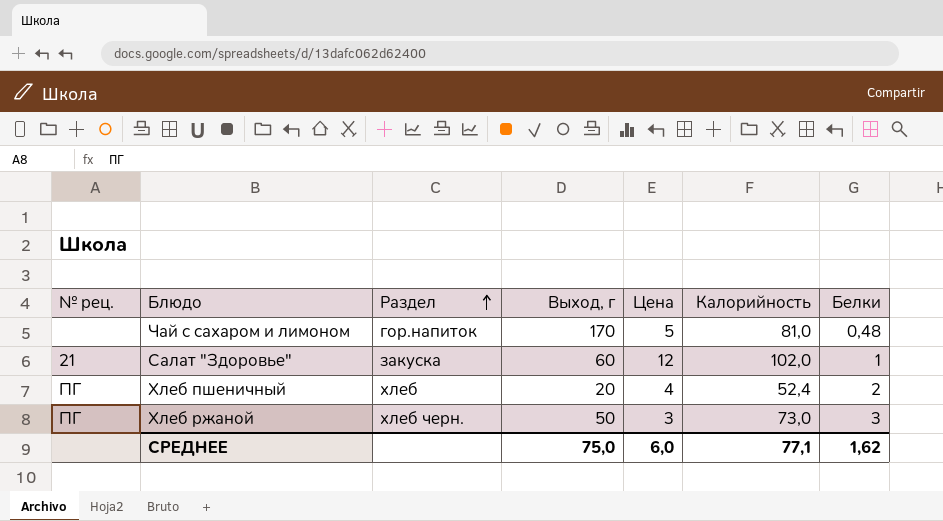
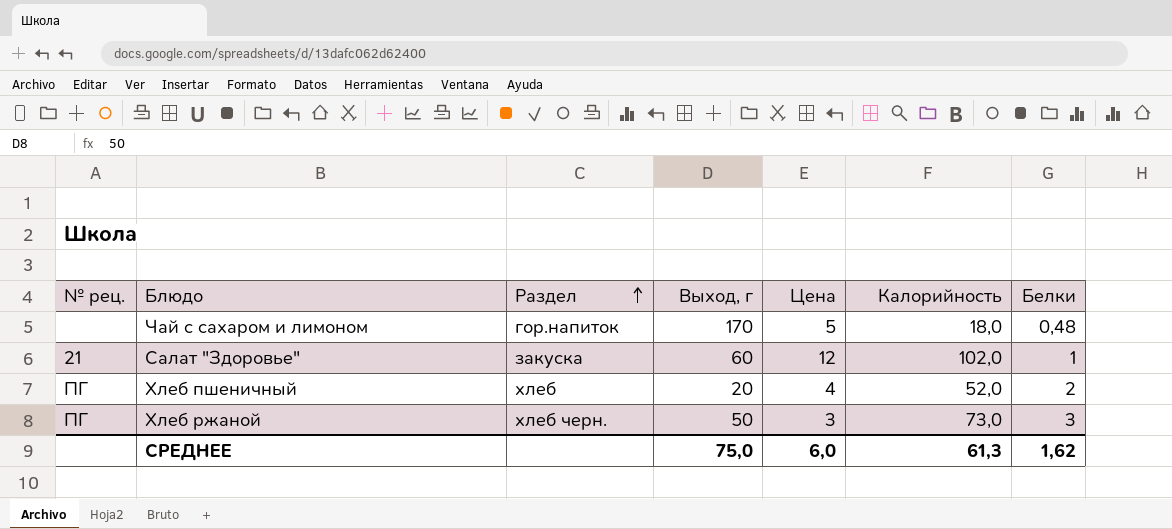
Чай с сахаром и лимоном | Калорийность: 81,0 -> 18,0
Хлеб пшеничный | Калорийность: 52,4 -> 52,0
СРЕДНЕЕ | Калорийность: 77,1 -> 61,3

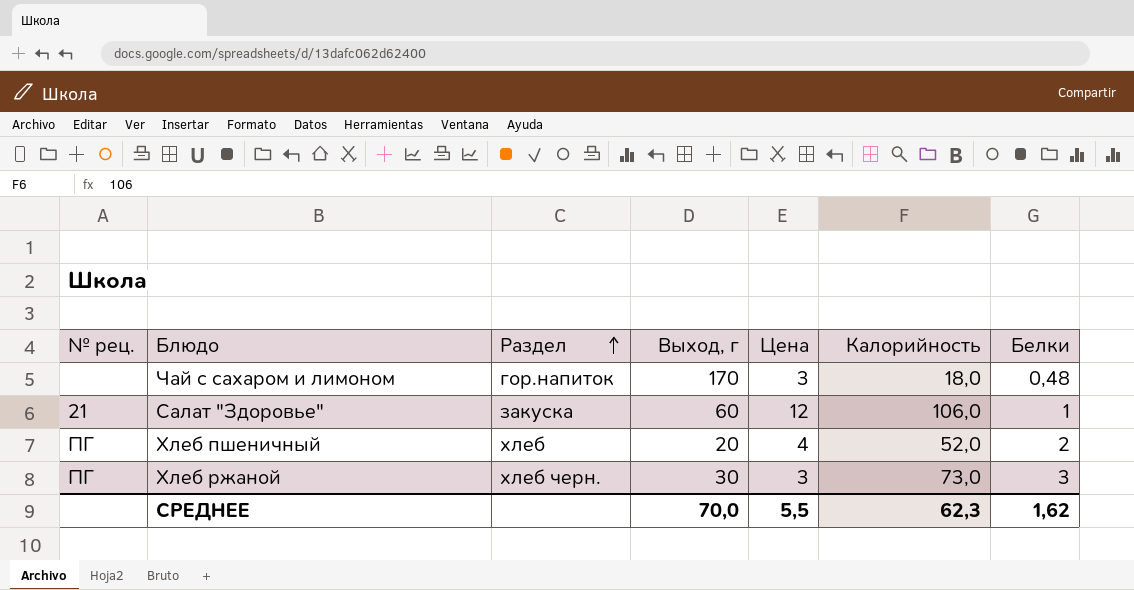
Чай с сахаром и лимоном | Цена: 5 -> 3
Салат "Здоровье" | Калорийность: 102,0 -> 106,0
Хлеб ржаной | Выход, г: 50 -> 30
СРЕДНЕЕ | Выход, г: 75,0 -> 70,0
СРЕДНЕЕ | Цена: 6,0 -> 5,5
СРЕДНЕЕ | Калорийность: 61,3 -> 62,3

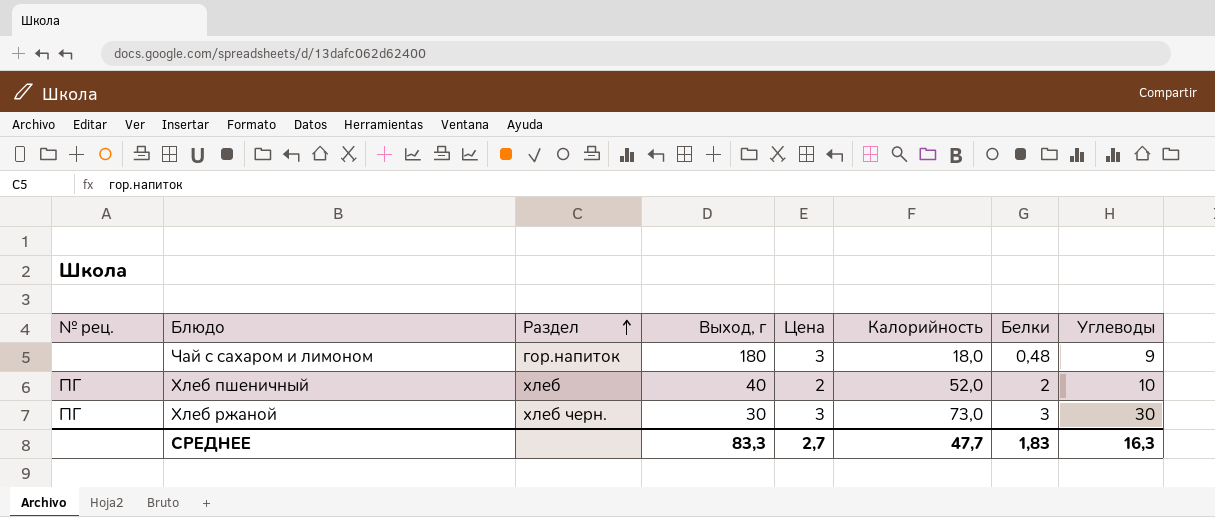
column Углеводы | position: none -> 8
row Салат "Здоровье": 21 | закуска | 60 | 12 | 106,0 | 1 -> none
Чай с сахаром и лимоном | Выход, г: 170 -> 180
Хлеб пшеничный | Выход, г: 20 -> 40
Хлеб пшеничный | Цена: 4 -> 2
СРЕДНЕЕ | Выход, г: 70,0 -> 83,3
СРЕДНЕЕ | Цена: 5,5 -> 2,7
СРЕДНЕЕ | Калорийность: 62,3 -> 47,7
СРЕДНЕЕ | Белки: 1,62 -> 1,83

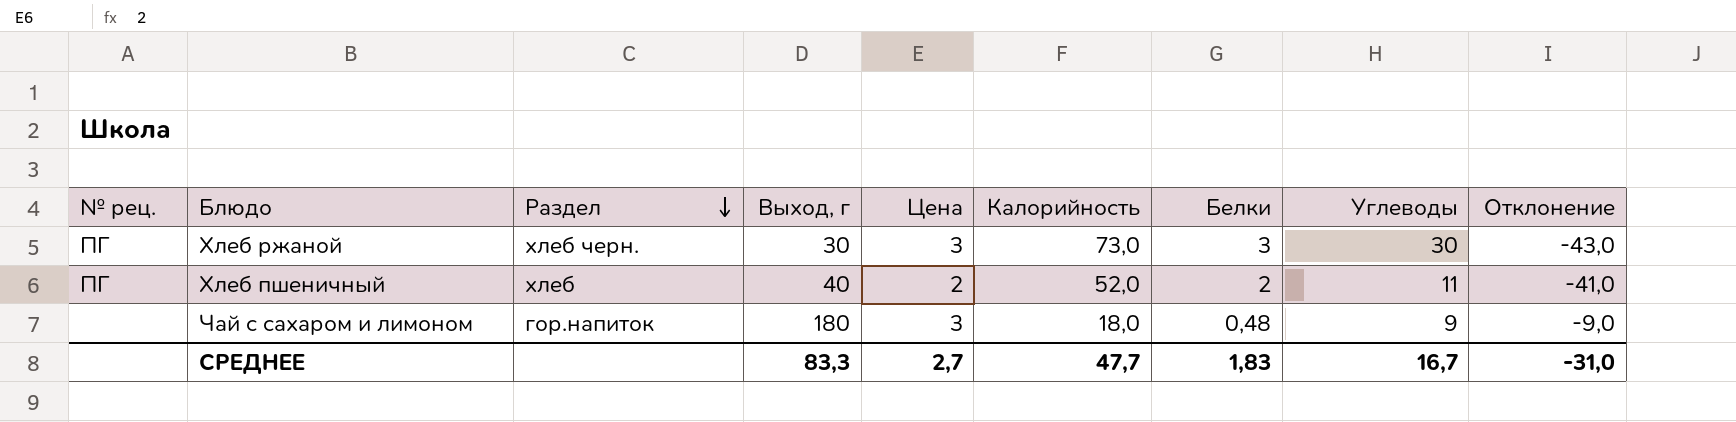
row order: Раздел ascending -> Раздел descending
column Отклонение | formula: none -> [Углеводы] - [Калорийность]
Хлеб пшеничный | Углеводы: 10 -> 11
СРЕДНЕЕ | Углеводы: 16,3 -> 16,7

